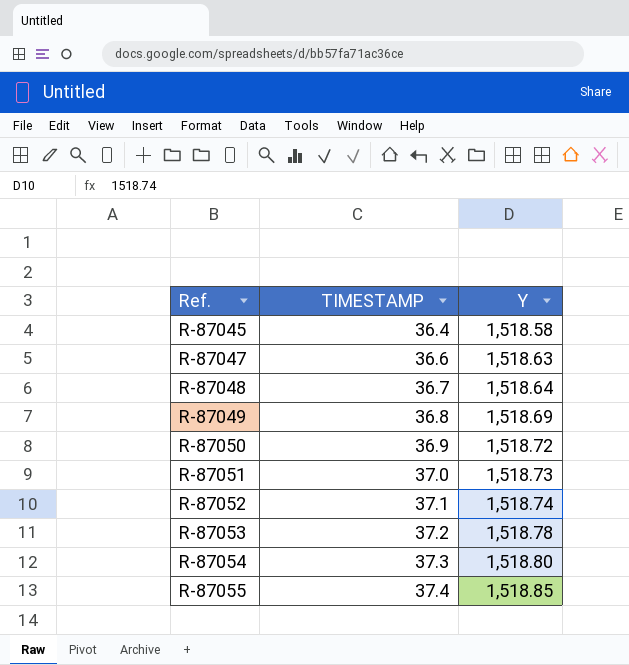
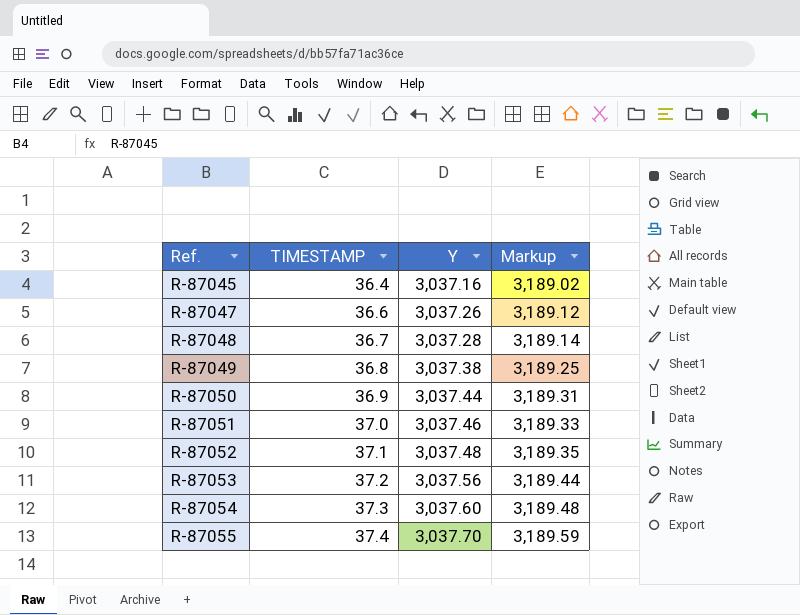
column Markup | formula: none -> [Y] * 1.05
R-87045 | Y: 1,518.58 -> 3,037.16
R-87047 | Y: 1,518.63 -> 3,037.26
R-87048 | Y: 1,518.64 -> 3,037.28
R-87049 | Y: 1,518.69 -> 3,037.38
R-87050 | Y: 1,518.72 -> 3,037.44
R-87051 | Y: 1,518.73 -> 3,037.46
R-87052 | Y: 1,518.74 -> 3,037.48
R-87053 | Y: 1,518.78 -> 3,037.56
R-87054 | Y: 1,518.80 -> 3,037.60
R-87055 | Y: 1,518.85 -> 3,037.70

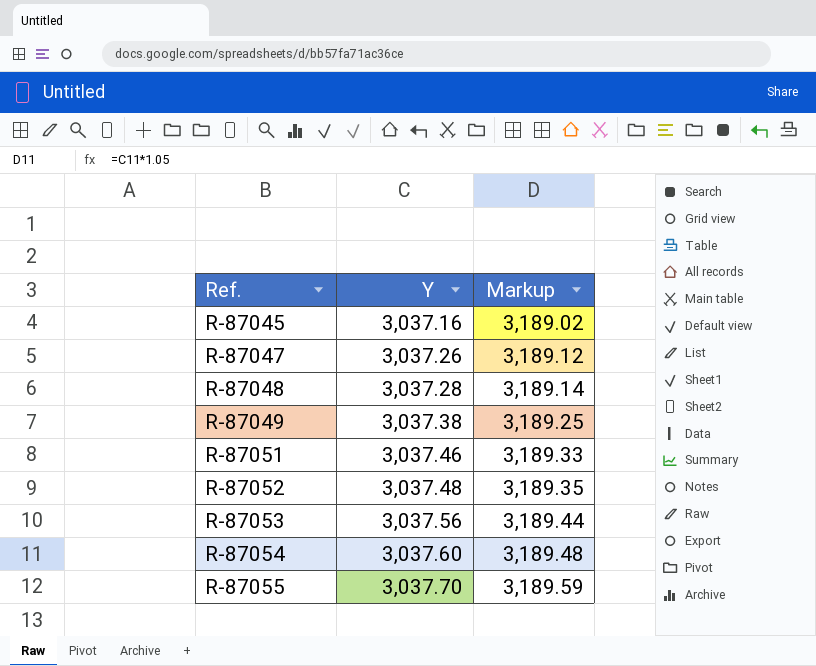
column TIMESTAMP | position: 2 -> none
row R-87050: 36.9 | 3,037.44 | 3,189.31 -> none

